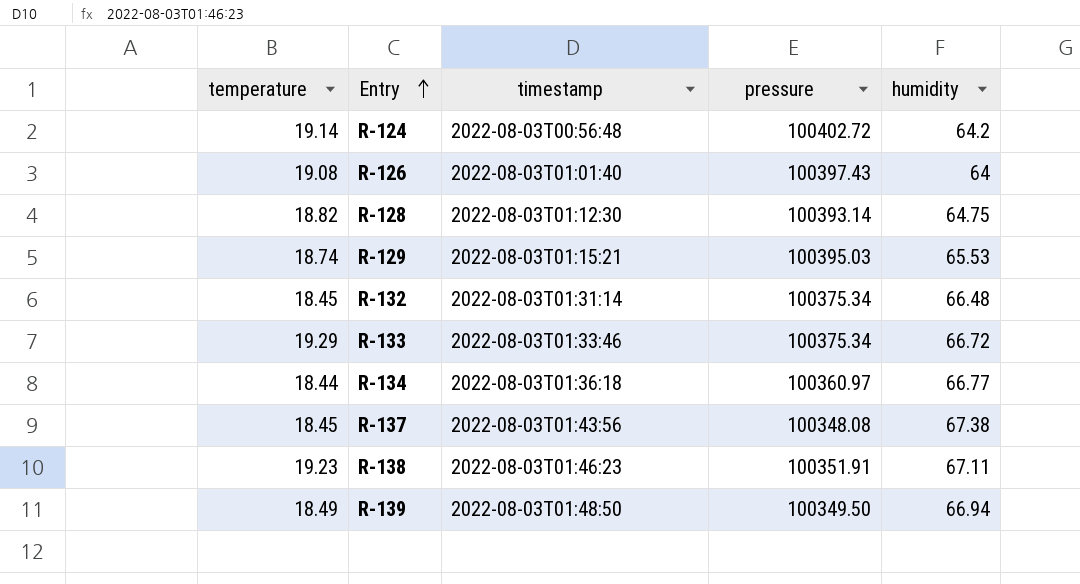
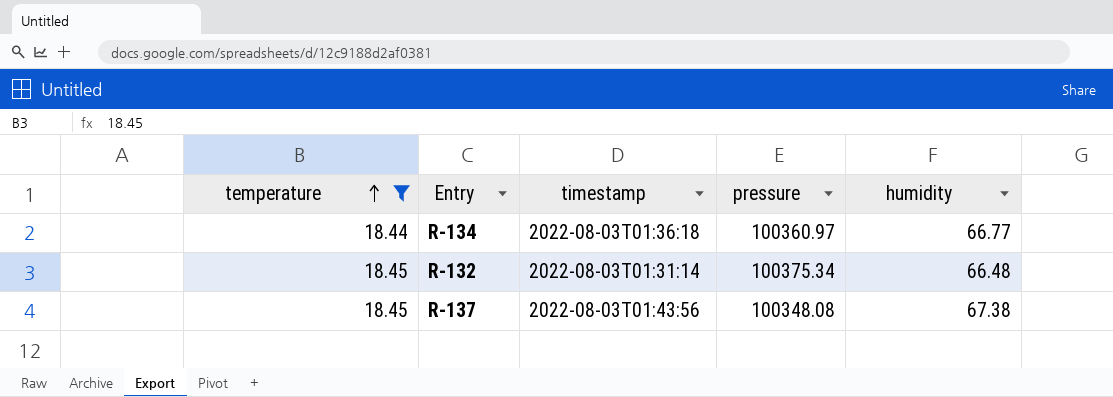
filter: none -> temperature <= 18.45
row order: Entry ascending -> temperature ascending

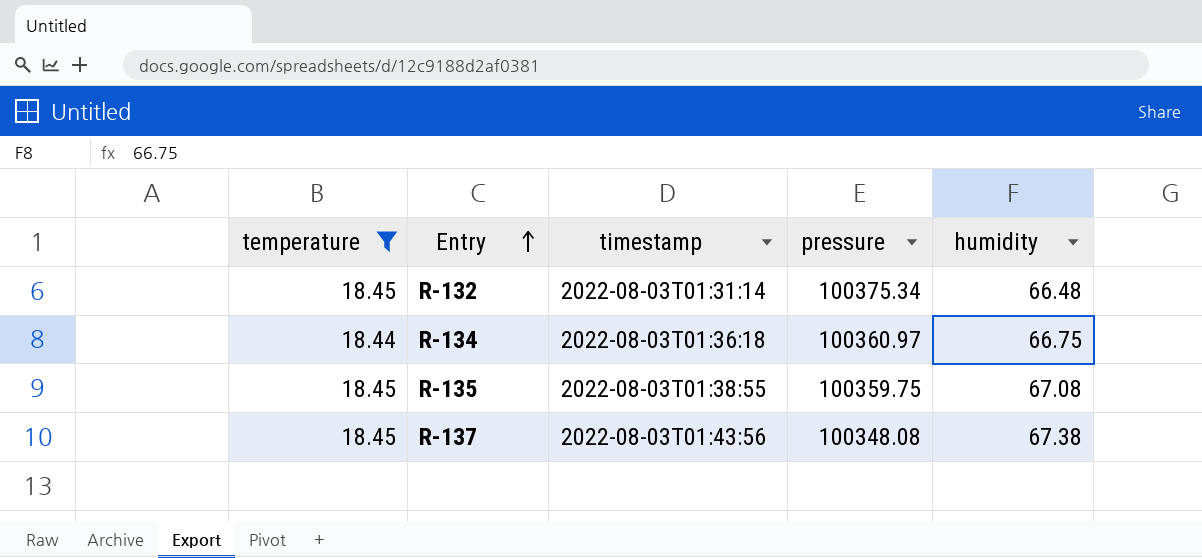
row order: temperature ascending -> Entry ascending
R-134 | humidity: 66.77 -> 66.75
row R-135: none -> 18.45 | 2022-08-03T01:38:55 | 100359.75 | 67.08

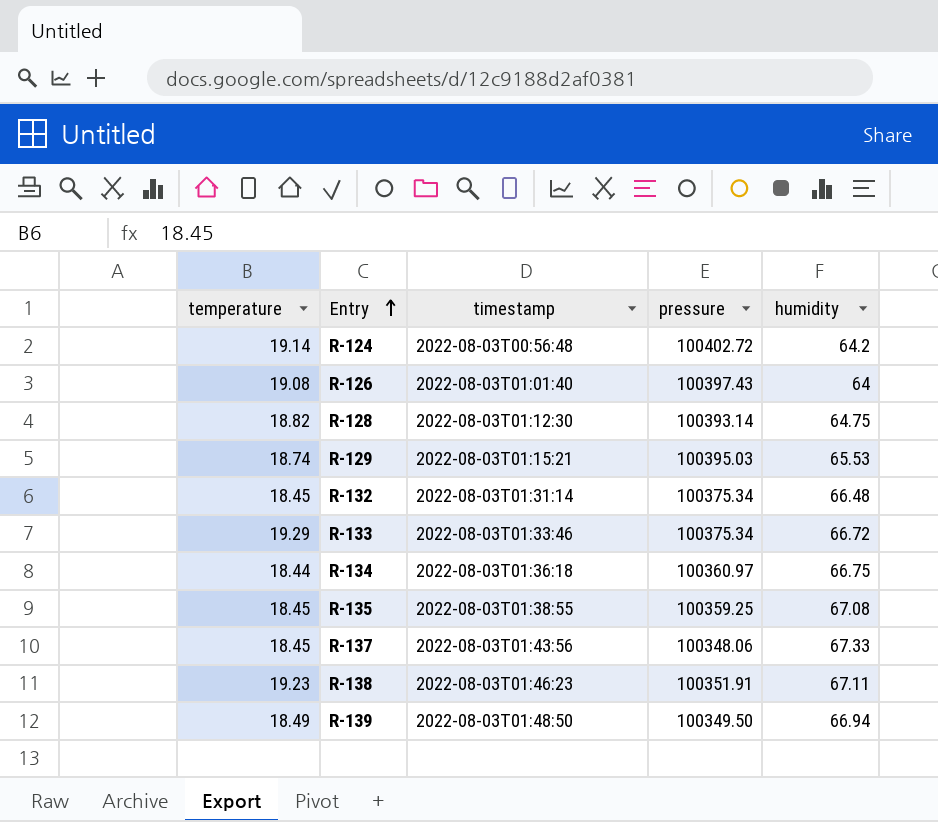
filter: temperature <= 18.45 -> none
R-135 | pressure: 100359.75 -> 100359.25
R-137 | pressure: 100348.08 -> 100348.06
R-137 | humidity: 67.38 -> 67.33

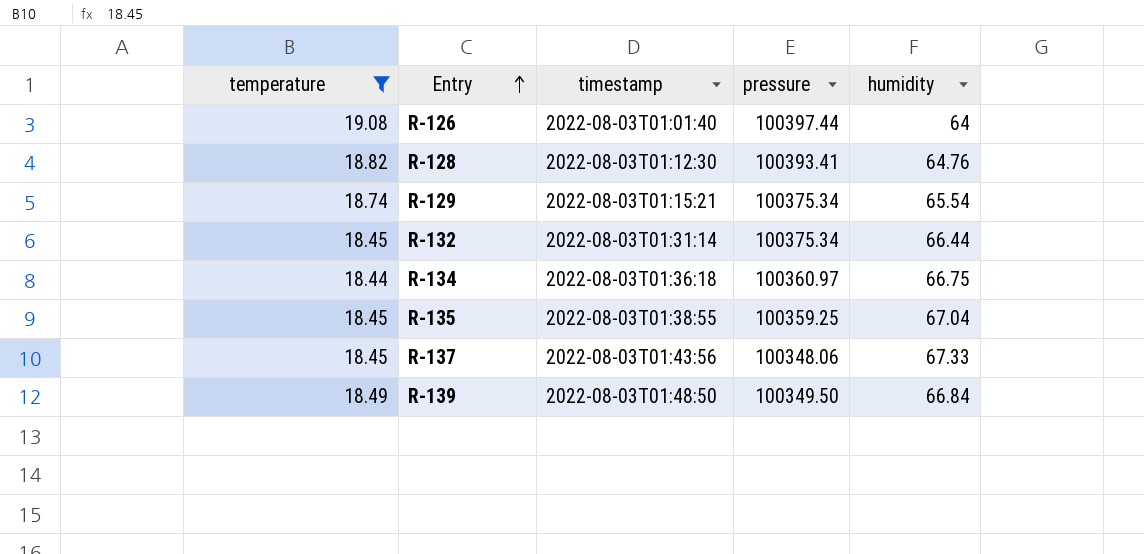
filter: none -> temperature <= 19.08
R-126 | pressure: 100397.43 -> 100397.44
R-128 | pressure: 100393.14 -> 100393.41
R-128 | humidity: 64.75 -> 64.76
R-129 | pressure: 100395.03 -> 100375.34
R-129 | humidity: 65.53 -> 65.54
R-132 | humidity: 66.48 -> 66.44
R-135 | humidity: 67.08 -> 67.04
R-139 | humidity: 66.94 -> 66.84

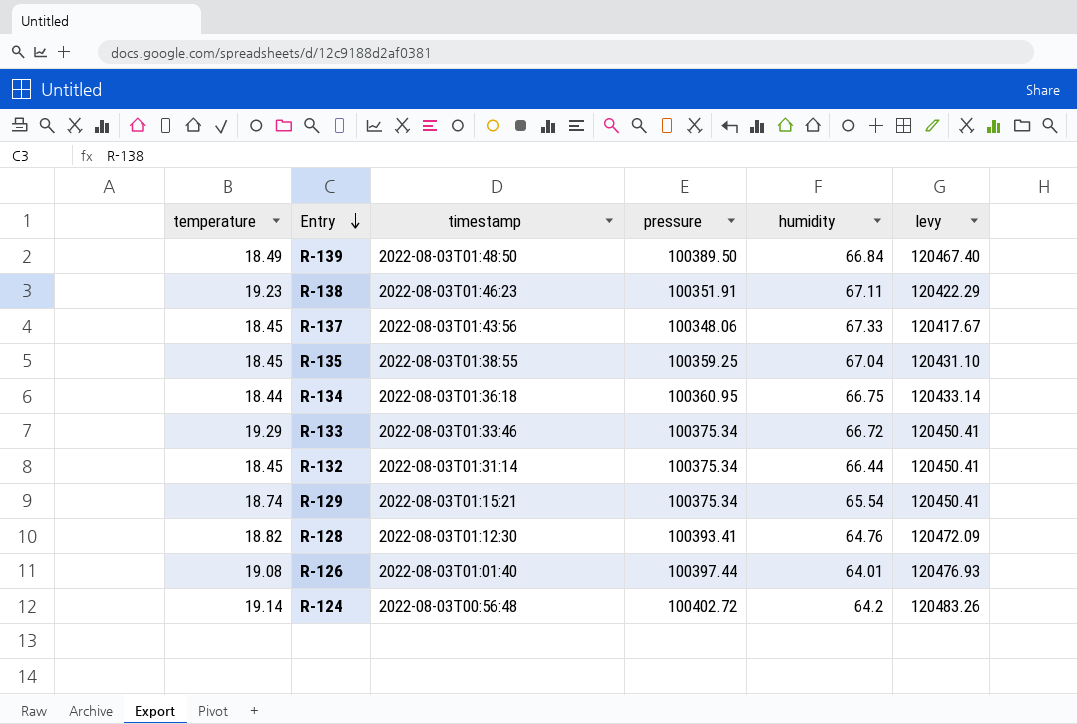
filter: temperature <= 19.08 -> none
row order: Entry ascending -> Entry descending
column levy | formula: none -> [pressure] * 1.2
R-139 | pressure: 100349.50 -> 100389.50
R-134 | pressure: 100360.97 -> 100360.95
R-126 | humidity: 64 -> 64.01

